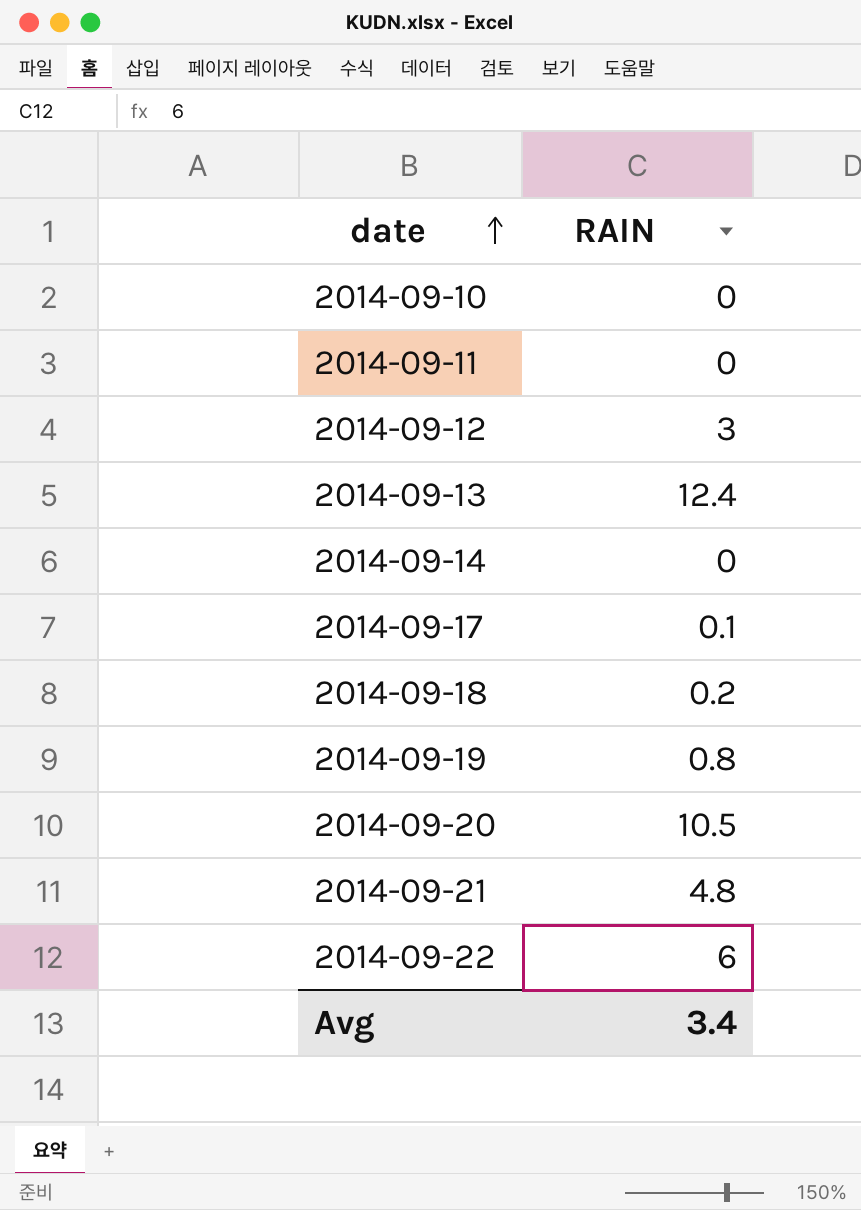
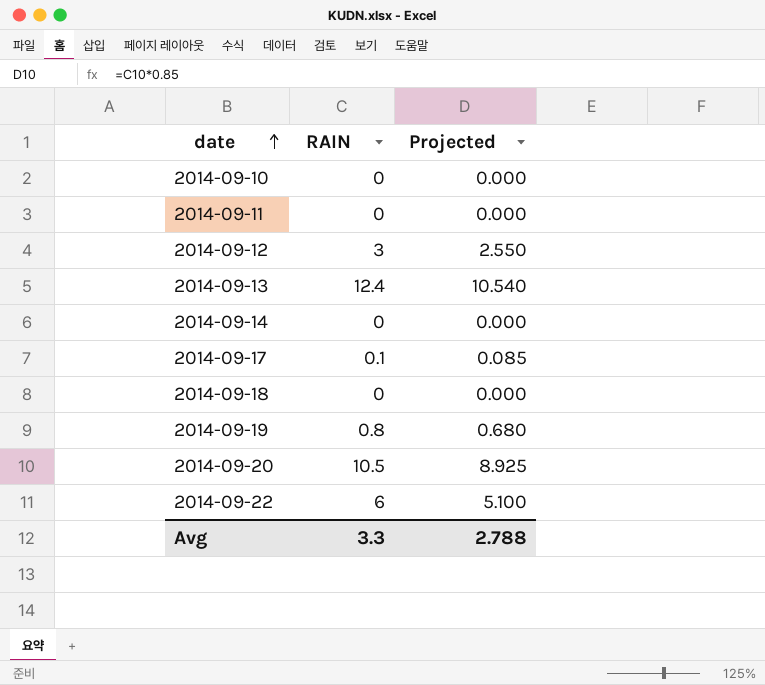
column Projected | formula: none -> [RAIN] * 0.85
row 2014-09-21: 4.8 -> none
2014-09-18 | RAIN: 0.2 -> 0
Avg | RAIN: 3.4 -> 3.3

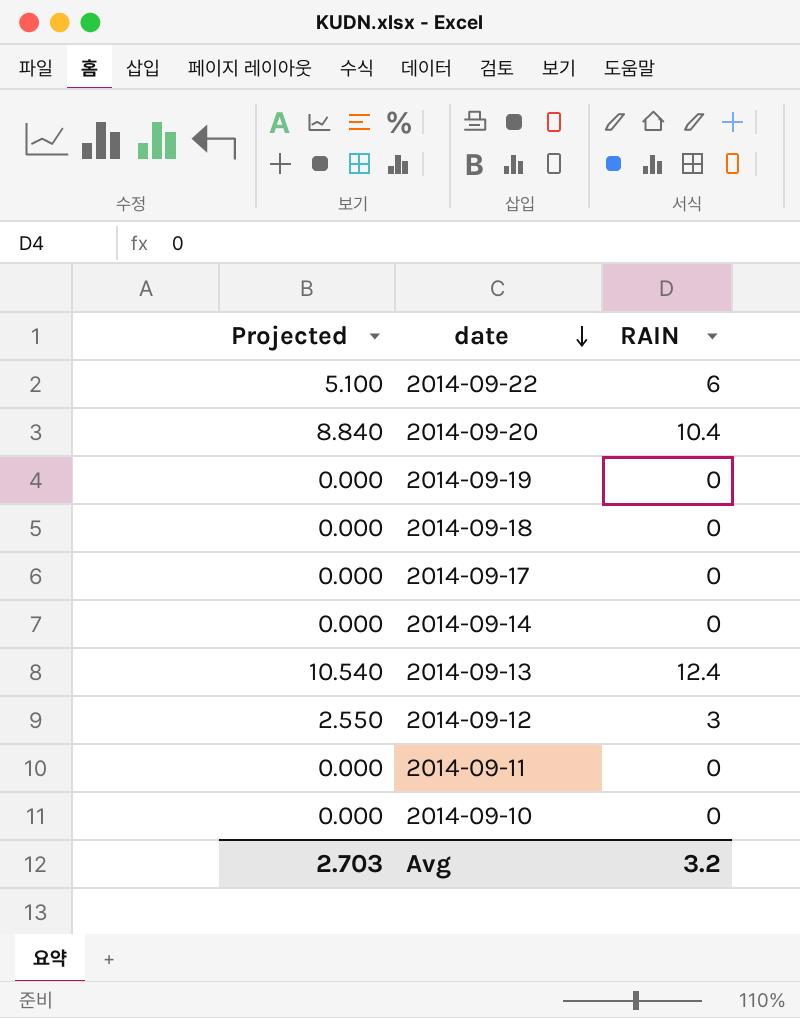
row order: date ascending -> date descending
column Projected | position: 3 -> 1
2014-09-20 | Projected: 8.925 -> 8.840
2014-09-20 | RAIN: 10.5 -> 10.4
2014-09-19 | Projected: 0.680 -> 0.000
2014-09-19 | RAIN: 0.8 -> 0
2014-09-17 | Projected: 0.085 -> 0.000
2014-09-17 | RAIN: 0.1 -> 0
Avg | Projected: 2.788 -> 2.703
Avg | RAIN: 3.3 -> 3.2

